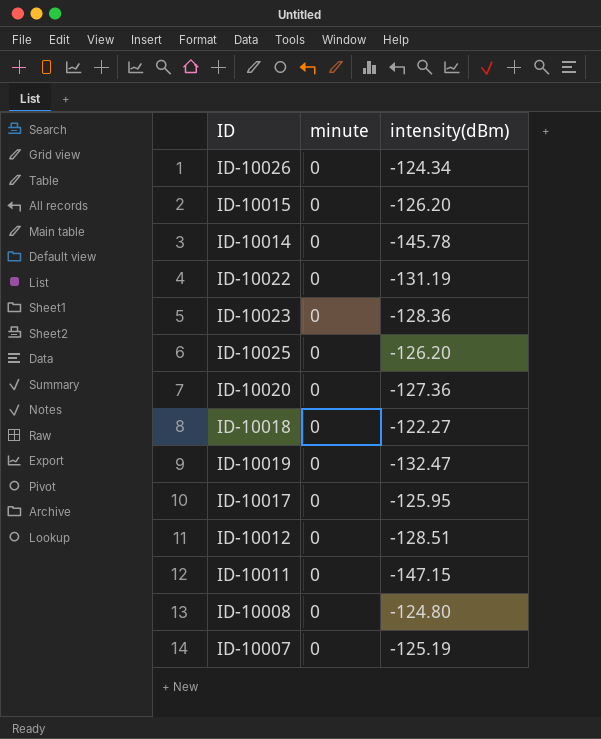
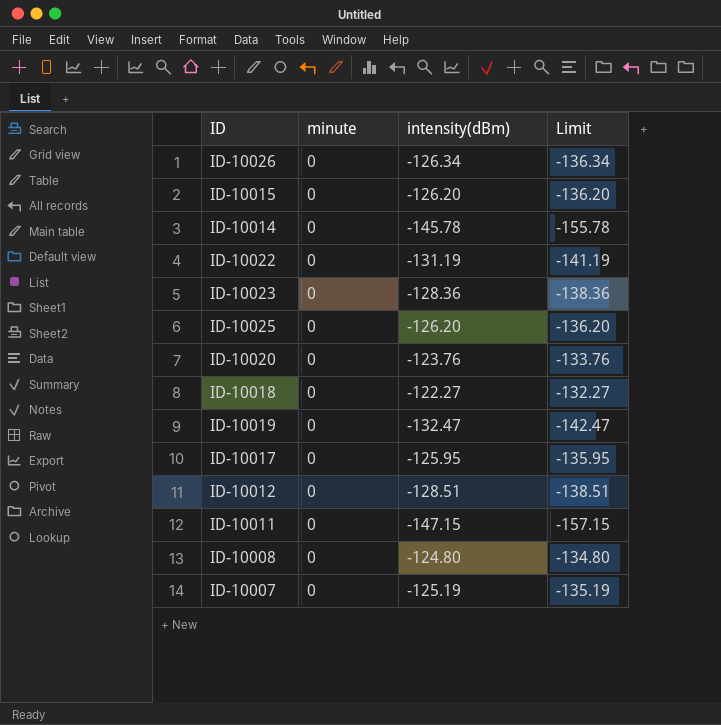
column Limit | formula: none -> [intensity(dBm)] - 10
ID-10026 | intensity(dBm): -124.34 -> -126.34
ID-10020 | intensity(dBm): -127.36 -> -123.76

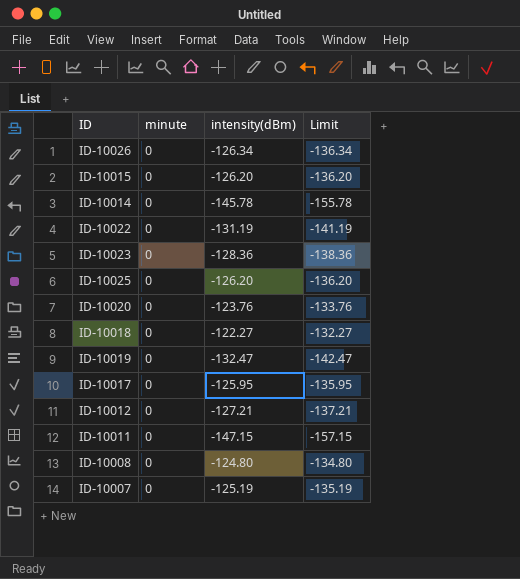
ID-10012 | intensity(dBm): -128.51 -> -127.21
ID-10012 | Limit: -138.51 -> -137.21

